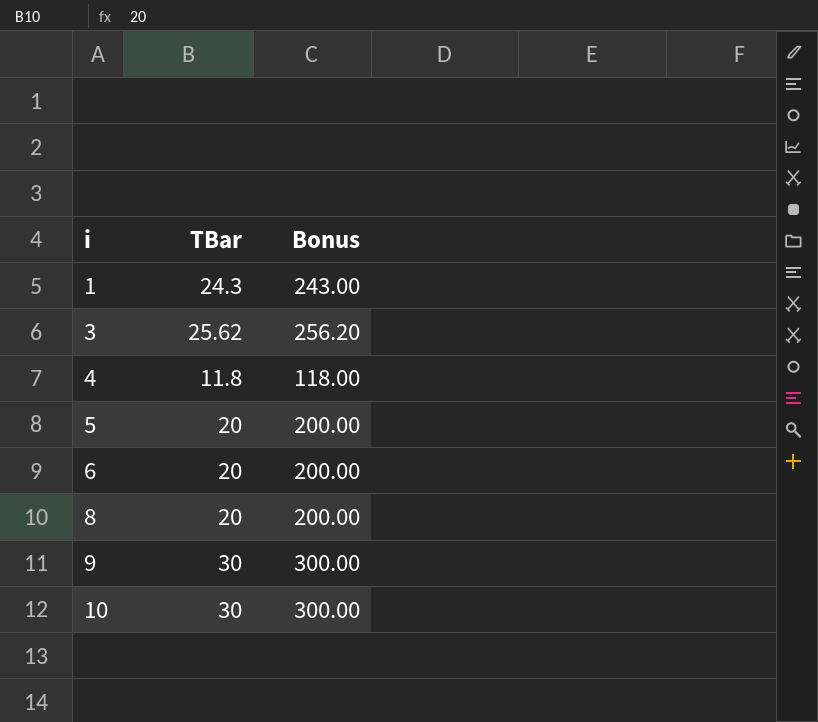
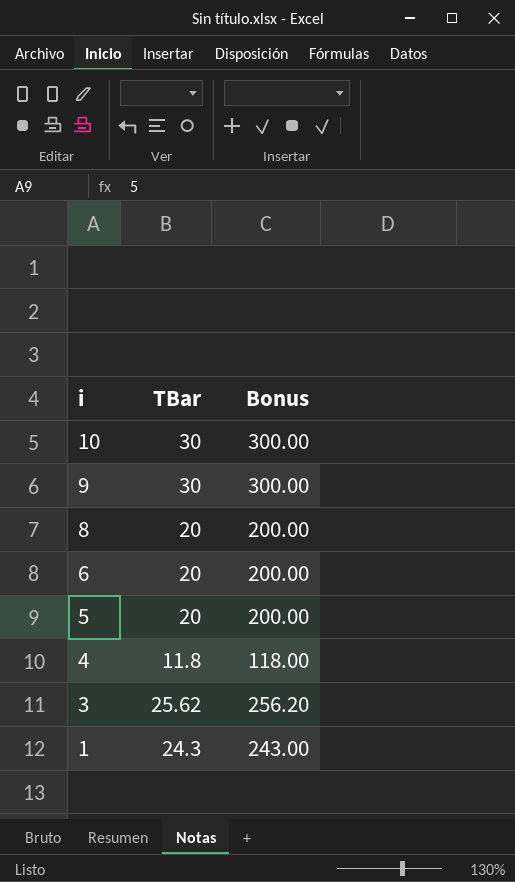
row order: i ascending -> i descending

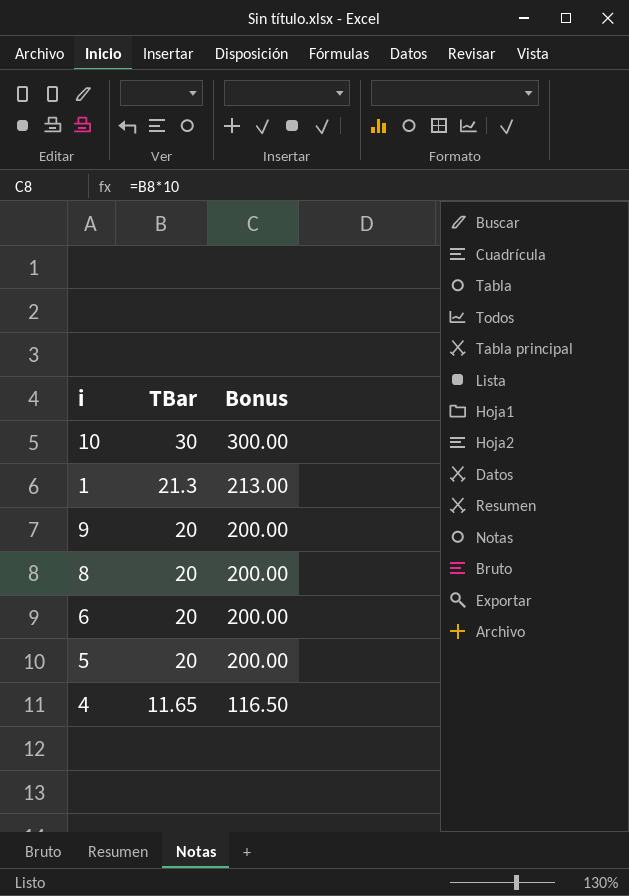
row order: i descending -> TBar descending
row 3: 25.62 | 256.20 -> none
1 | TBar: 24.3 -> 21.3
1 | Bonus: 243.00 -> 213.00
9 | TBar: 30 -> 20
9 | Bonus: 300.00 -> 200.00
4 | TBar: 11.8 -> 11.65
4 | Bonus: 118.00 -> 116.50

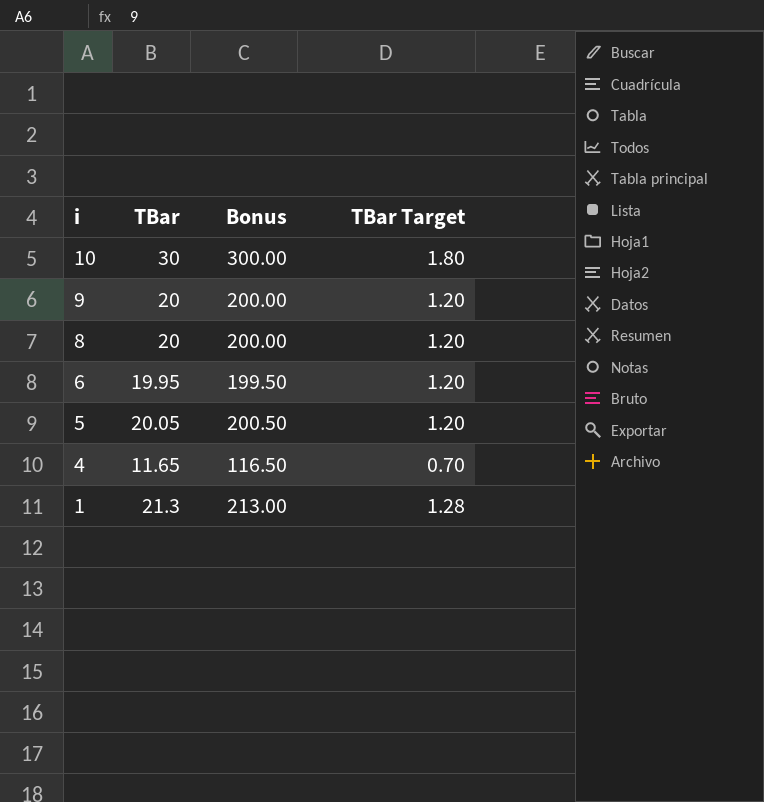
row order: TBar descending -> i descending
column TBar Target | formula: none -> [TBar] * 0.06
6 | TBar: 20 -> 19.95
6 | Bonus: 200.00 -> 199.50
5 | TBar: 20 -> 20.05
5 | Bonus: 200.00 -> 200.50

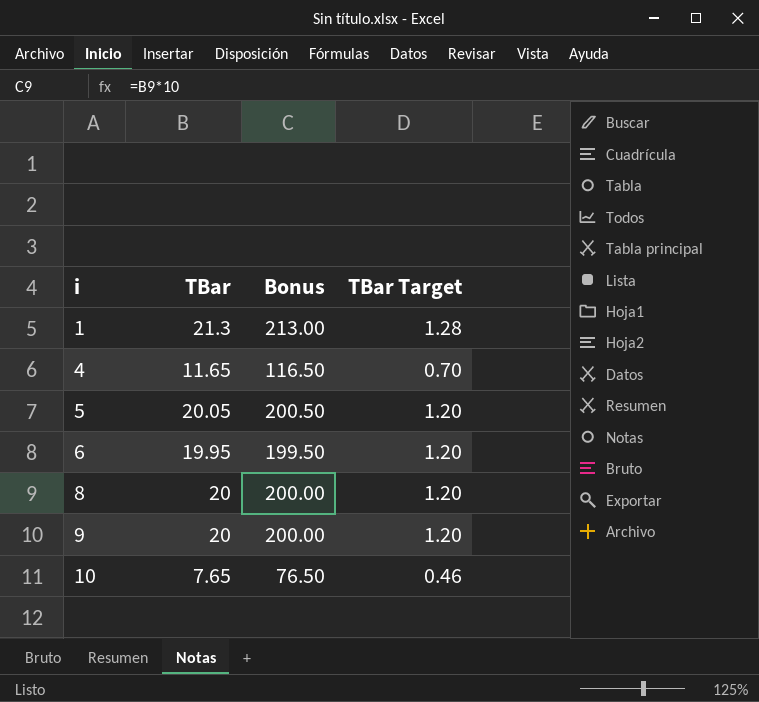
row order: i descending -> i ascending
10 | TBar: 30 -> 7.65
10 | Bonus: 300.00 -> 76.50
10 | TBar Target: 1.80 -> 0.46

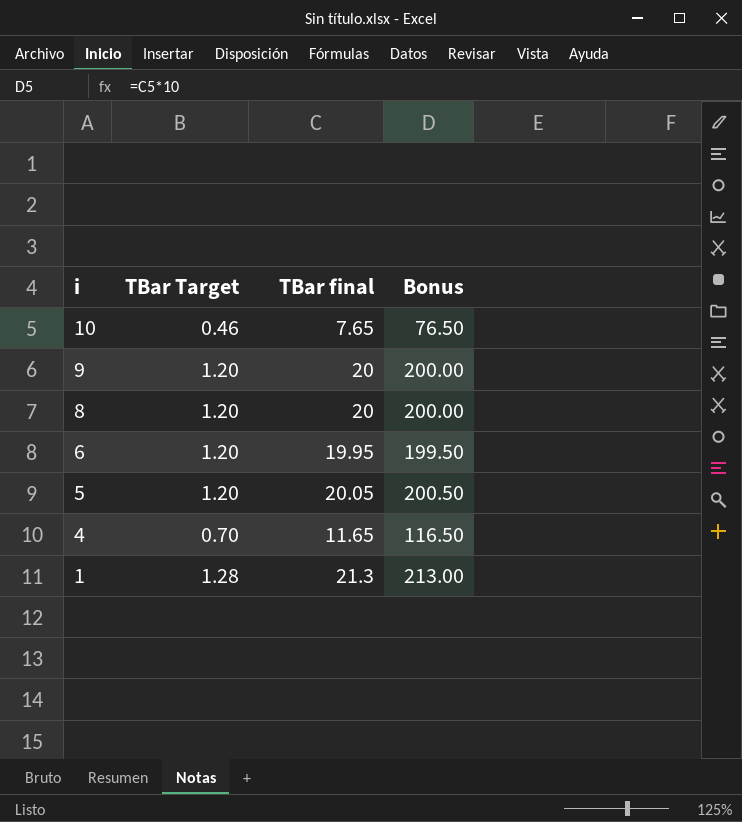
row order: i ascending -> i descending
column TBar Target | position: 4 -> 2
column name: TBar -> TBar final

